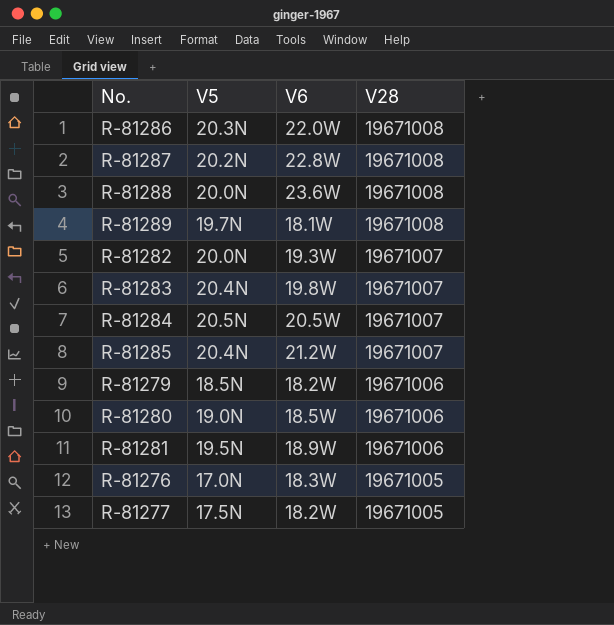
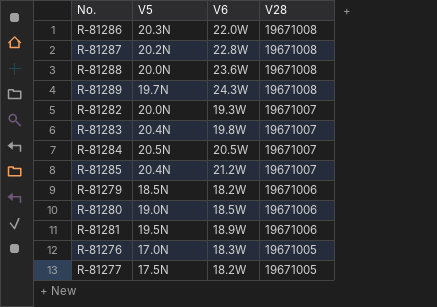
R-81289 | V6: 18.1W -> 24.3W

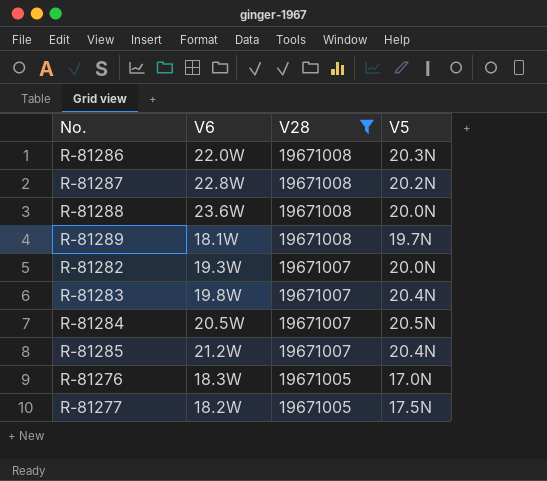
filter: none -> V28 != 19671006
column V5 | position: 2 -> 4
R-81289 | V6: 24.3W -> 18.1W

